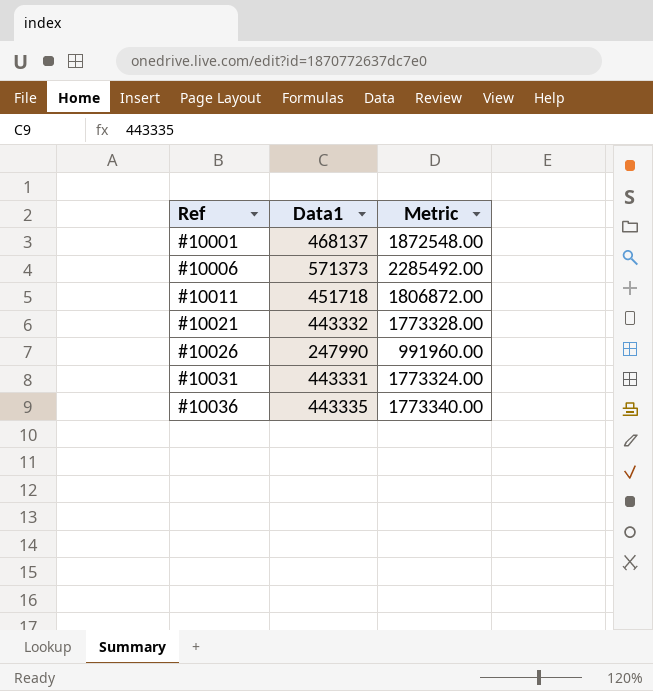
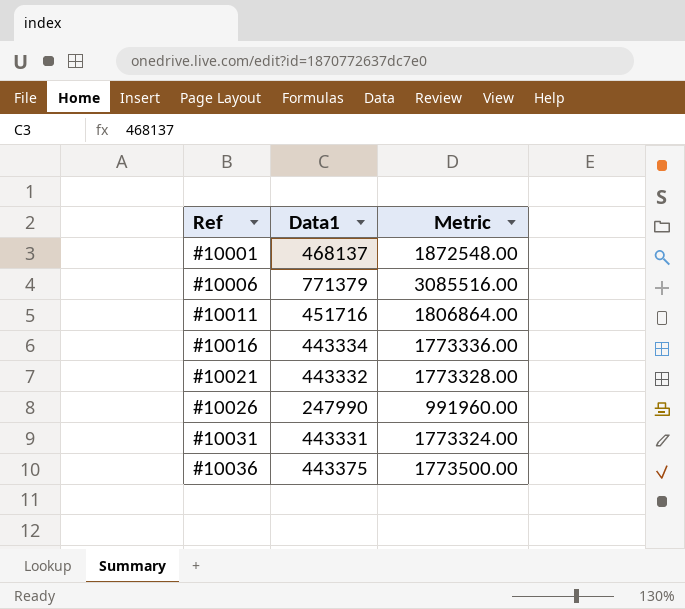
#10006 | Data1: 571373 -> 771379
#10006 | Metric: 2285492.00 -> 3085516.00
#10011 | Data1: 451718 -> 451716
#10011 | Metric: 1806872.00 -> 1806864.00
row #10016: none -> 443334 | 1773336.00
#10036 | Data1: 443335 -> 443375
#10036 | Metric: 1773340.00 -> 1773500.00

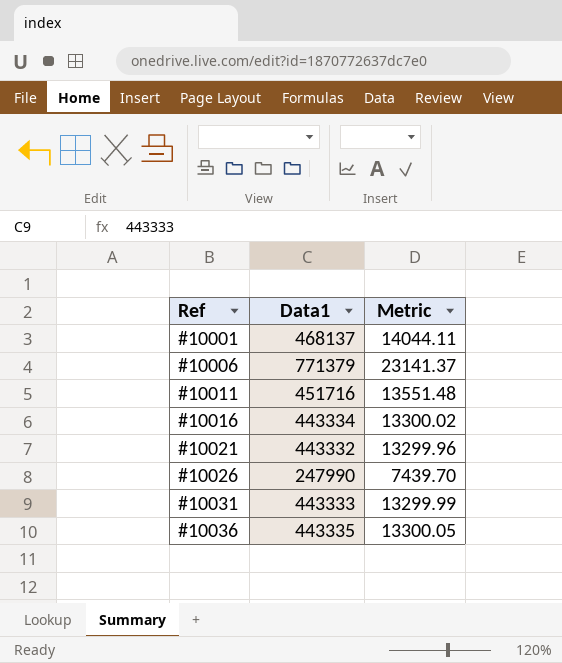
column Metric | formula: [Data1] * 4 -> [Data1] * 0.03
#10031 | Data1: 443331 -> 443333
#10036 | Data1: 443375 -> 443335

